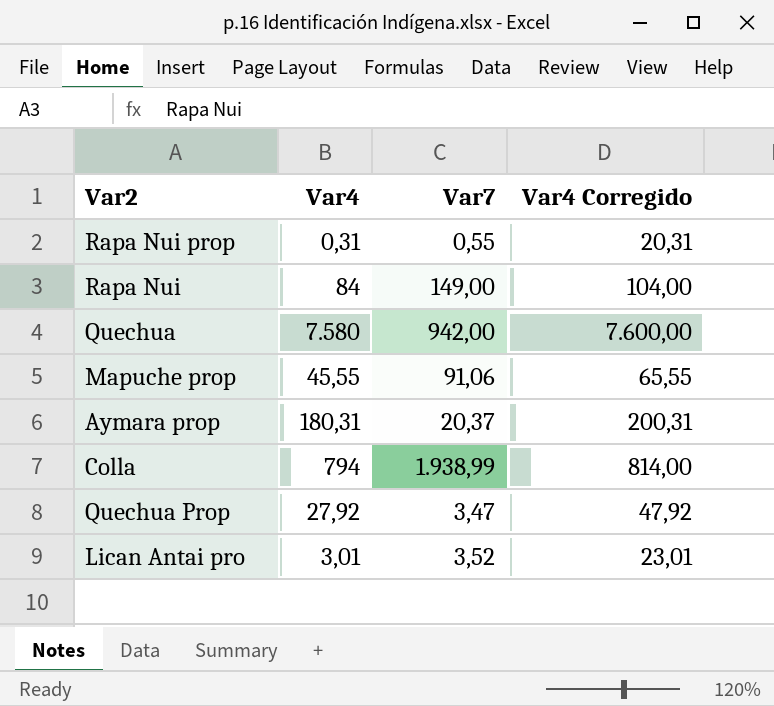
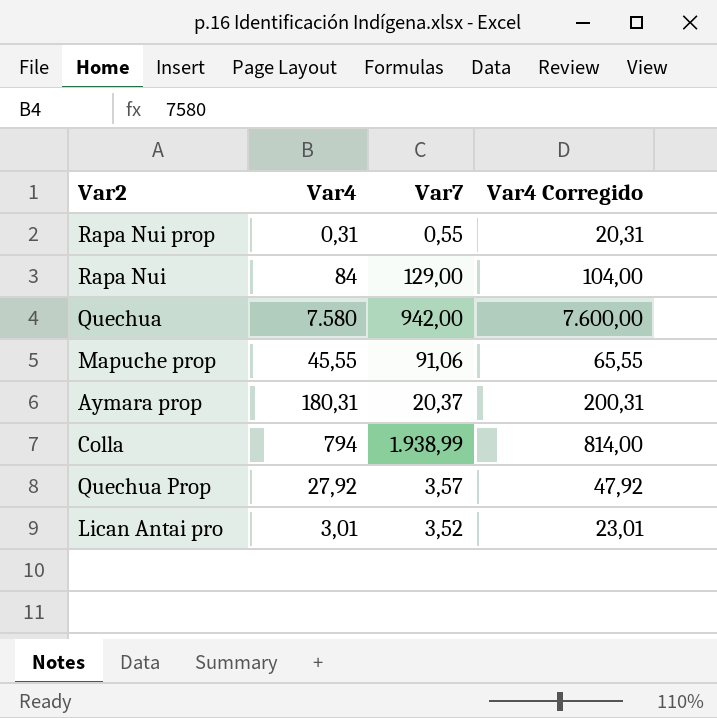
Rapa Nui | Var7: 149,00 -> 129,00
Quechua Prop | Var7: 3,47 -> 3,57

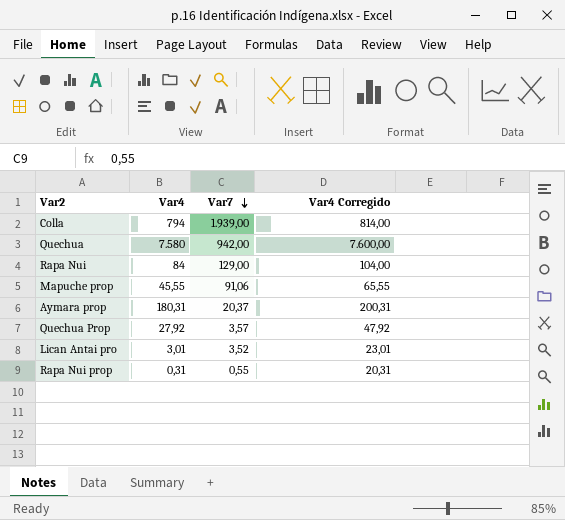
row order: none -> Var7 descending
Colla | Var7: 1.938,99 -> 1.939,00

